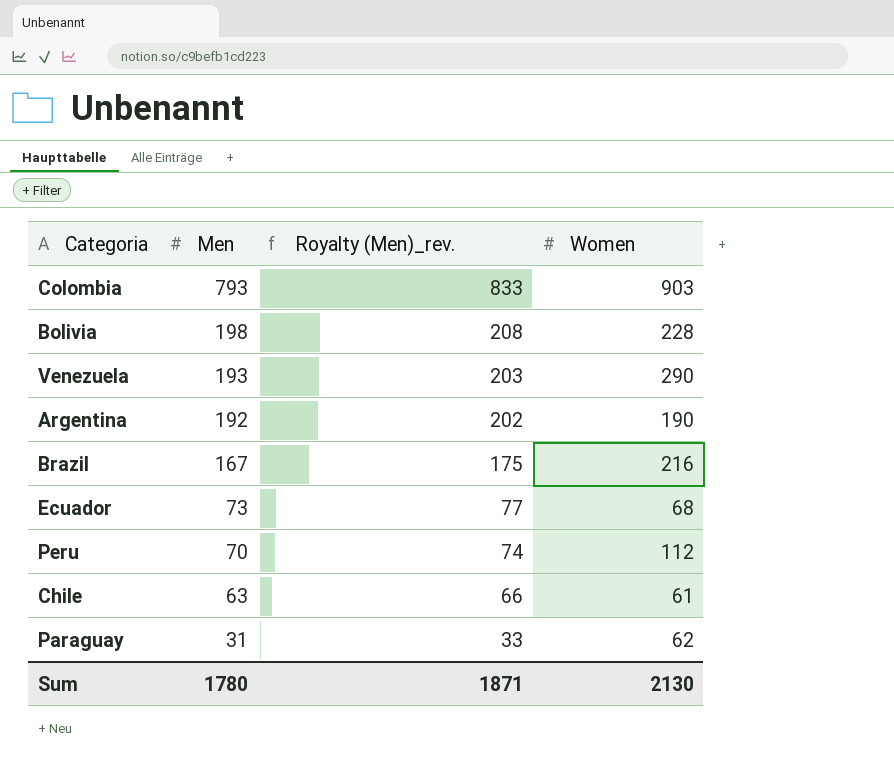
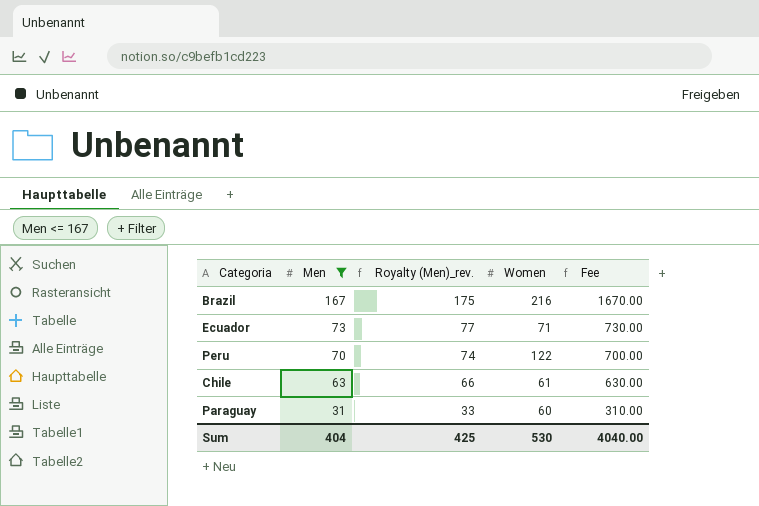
filter: none -> Men <= 167
column Fee | formula: none -> [Men] * 10
Ecuador | Women: 68 -> 71
Peru | Women: 112 -> 122
Paraguay | Women: 62 -> 60
Sum | Men: 1780 -> 404
Sum | Royalty (Men)_rev.: 1871 -> 425
Sum | Women: 2130 -> 530

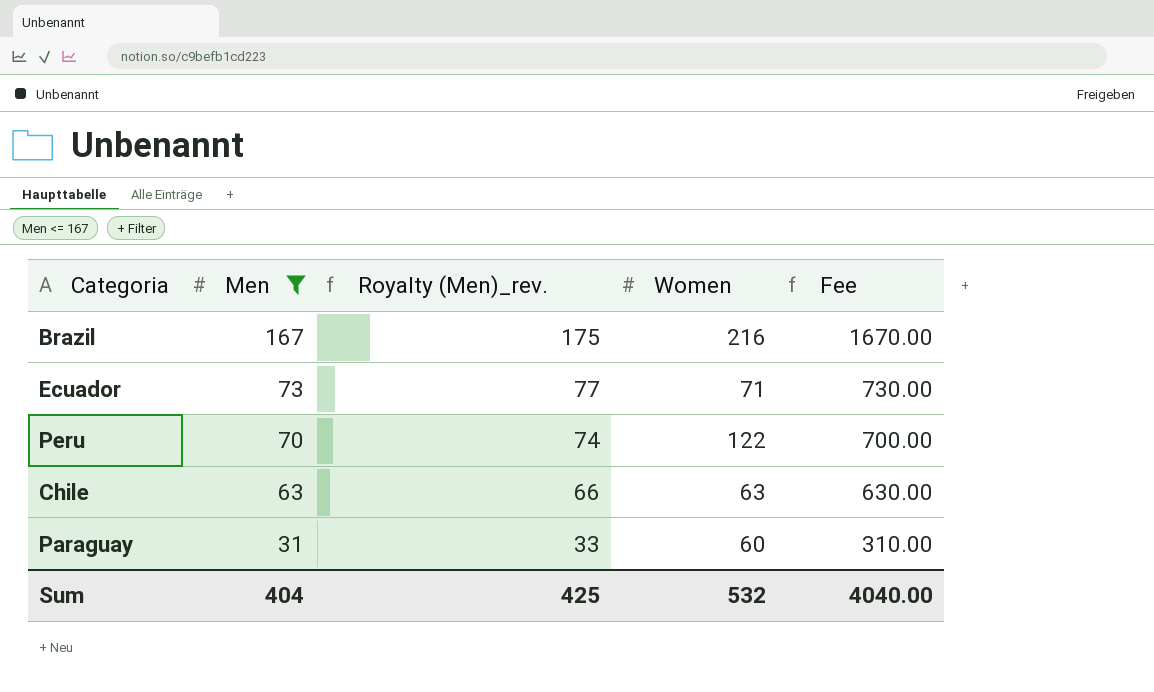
Chile | Women: 61 -> 63
Sum | Women: 530 -> 532

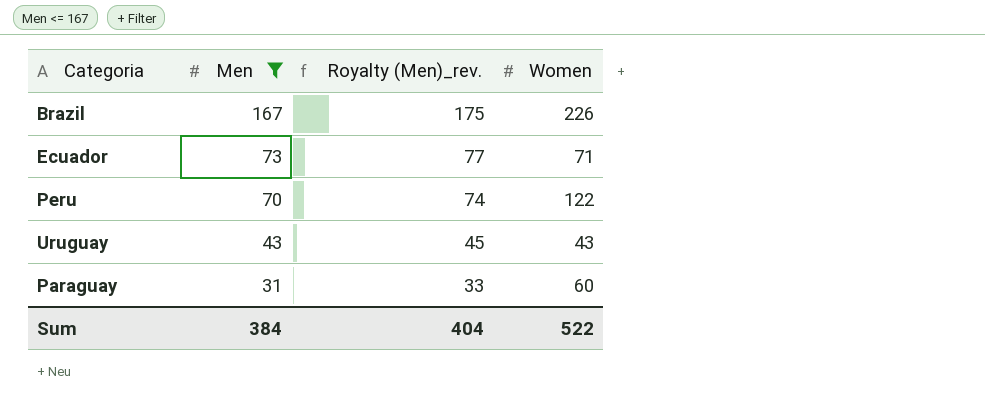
column Fee | formula: [Men] * 10 -> none
row Chile: 63 | 66 | 63 | 630.00 -> none
Brazil | Women: 216 -> 226
row Uruguay: none -> 43 | 45 | 43
Sum | Men: 404 -> 384
Sum | Royalty (Men)_rev.: 425 -> 404
Sum | Women: 532 -> 522

